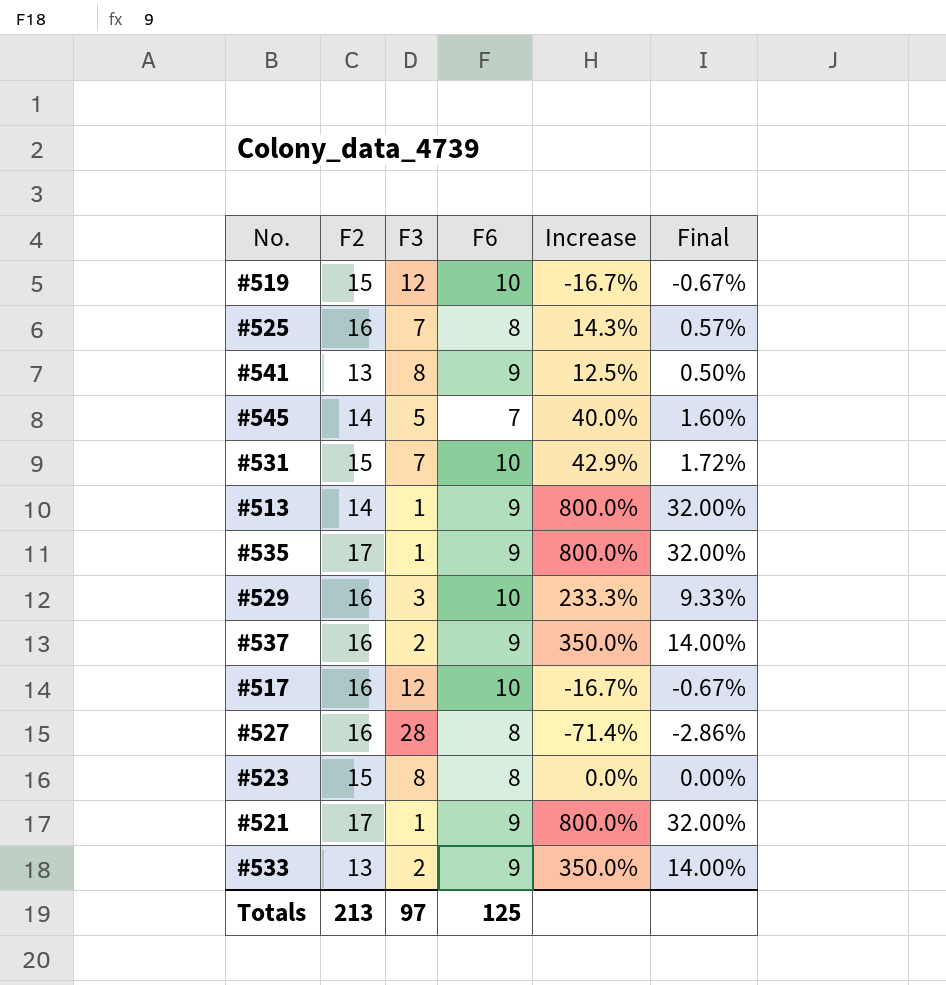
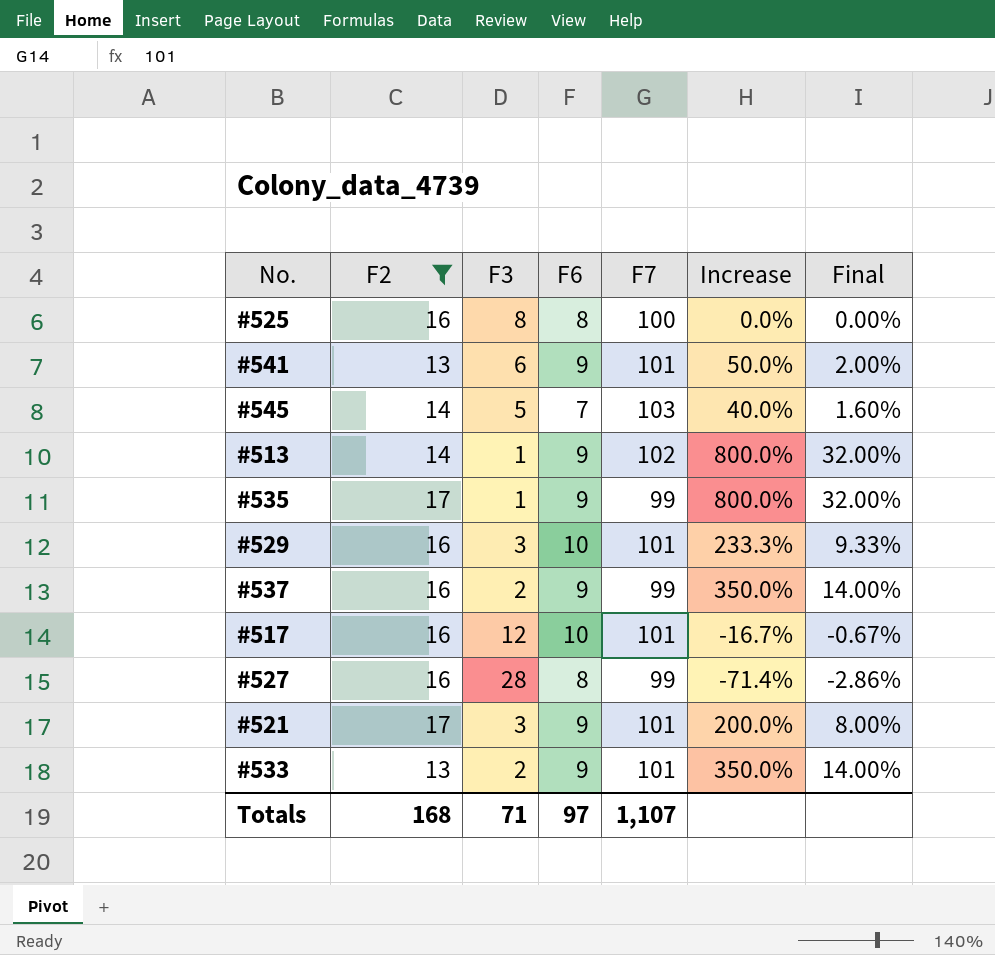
filter: none -> F2 != 15
column F7 | position: none -> 5
#525 | F3: 7 -> 8
#525 | Increase: 14.3% -> 0.0%
#525 | Final: 0.57% -> 0.00%
#541 | F3: 8 -> 6
#541 | Increase: 12.5% -> 50.0%
#541 | Final: 0.50% -> 2.00%
#521 | F3: 1 -> 3
#521 | Increase: 800.0% -> 200.0%
#521 | Final: 32.00% -> 8.00%
Totals | F2: 213 -> 168
Totals | F3: 97 -> 71
Totals | F6: 125 -> 97

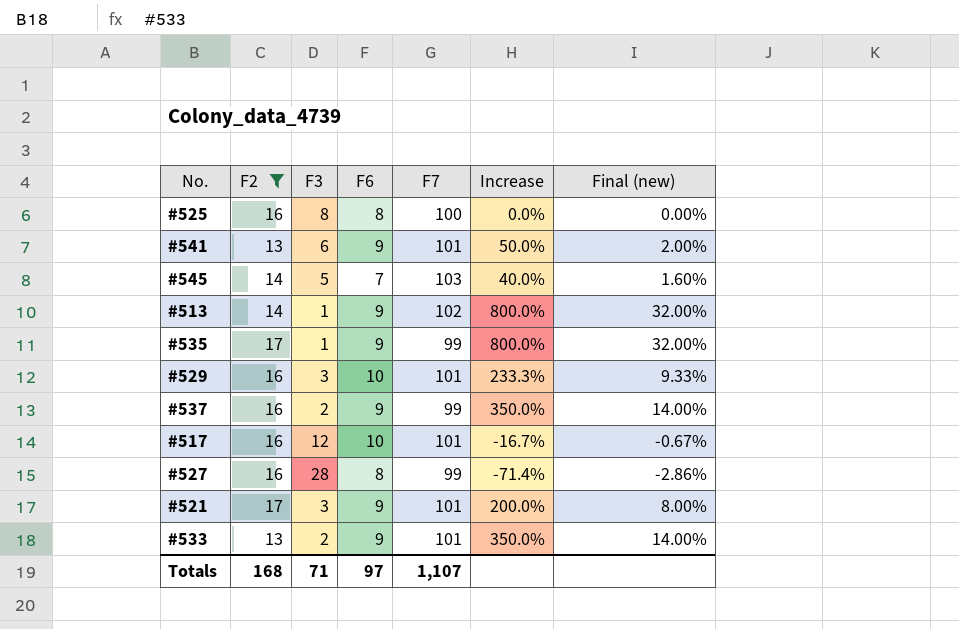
column name: Final -> Final (new)

